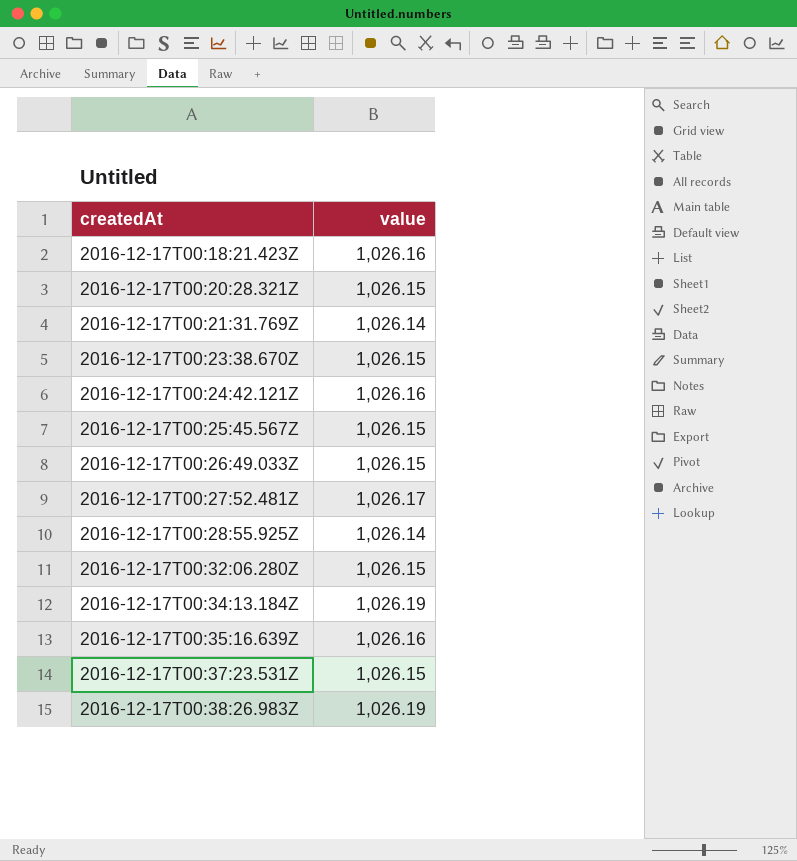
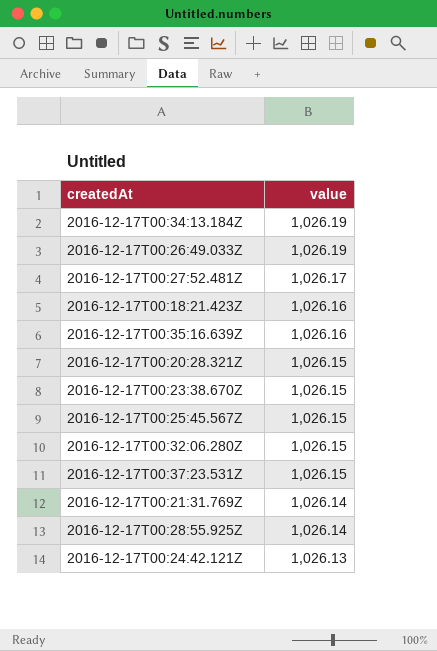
row order: createdAt ascending -> value descending
row 2016-12-17T00:38:26.983Z: 1,026.19 -> none
2016-12-17T00:26:49.033Z | value: 1,026.15 -> 1,026.19
2016-12-17T00:24:42.121Z | value: 1,026.16 -> 1,026.13

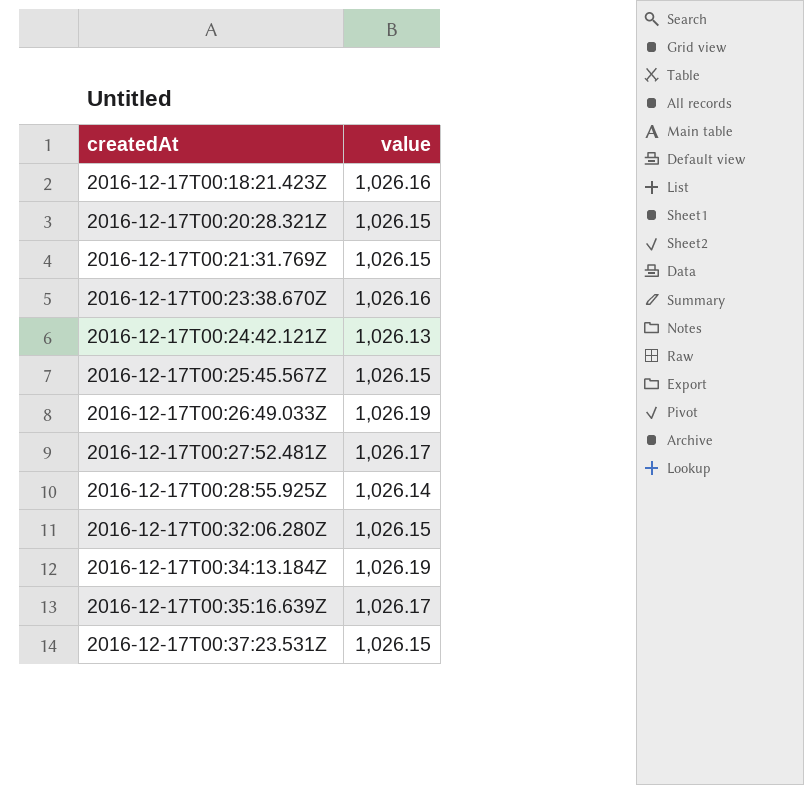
row order: value descending -> createdAt ascending
2016-12-17T00:21:31.769Z | value: 1,026.14 -> 1,026.15
2016-12-17T00:23:38.670Z | value: 1,026.15 -> 1,026.16
2016-12-17T00:35:16.639Z | value: 1,026.16 -> 1,026.17

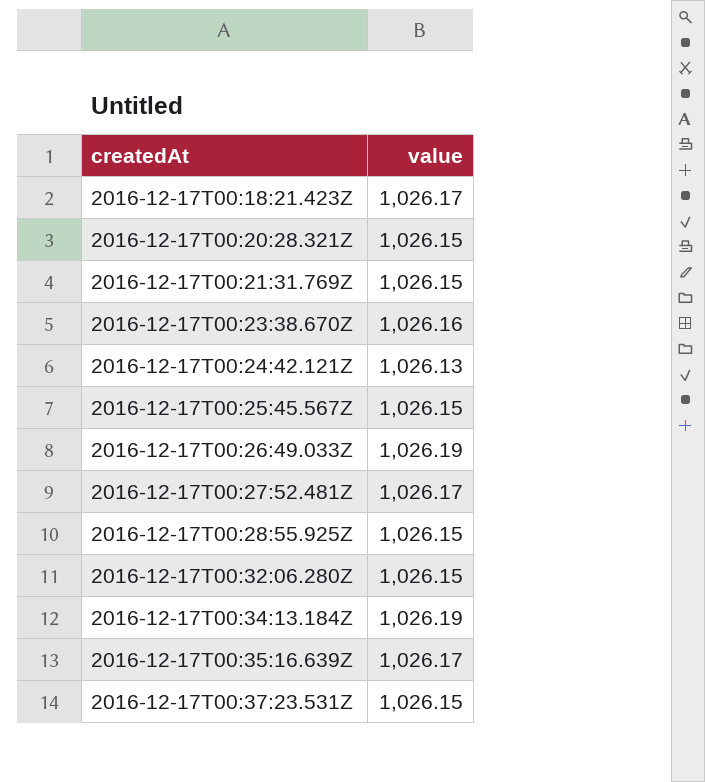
2016-12-17T00:18:21.423Z | value: 1,026.16 -> 1,026.17
2016-12-17T00:28:55.925Z | value: 1,026.14 -> 1,026.15

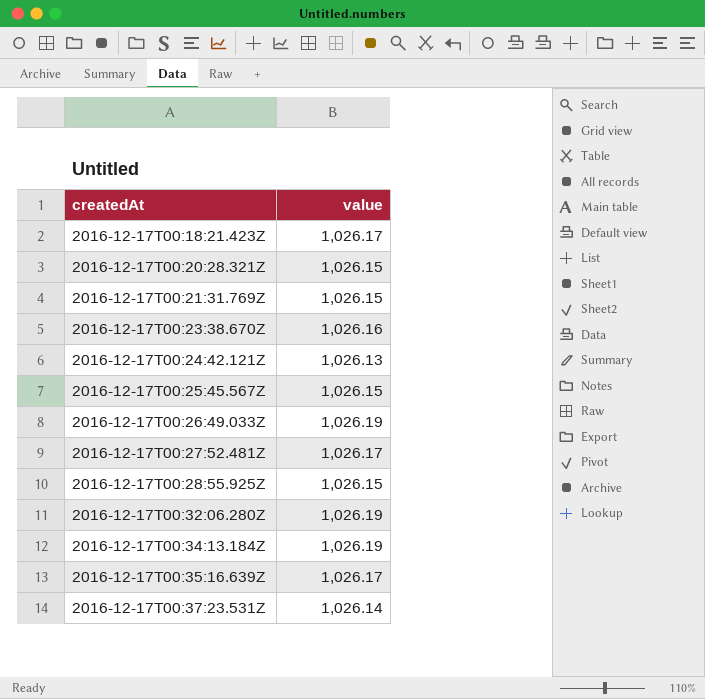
2016-12-17T00:32:06.280Z | value: 1,026.15 -> 1,026.19
2016-12-17T00:37:23.531Z | value: 1,026.15 -> 1,026.14

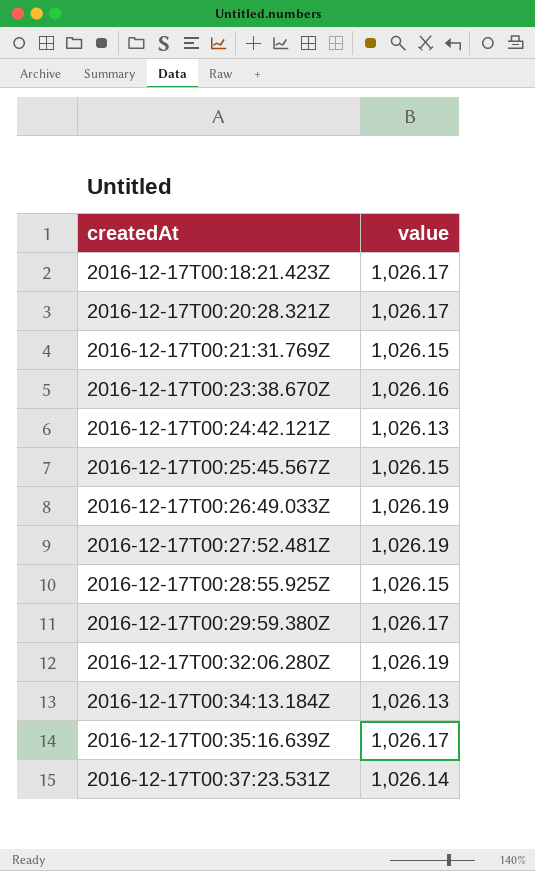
2016-12-17T00:20:28.321Z | value: 1,026.15 -> 1,026.17
2016-12-17T00:27:52.481Z | value: 1,026.17 -> 1,026.19
row 2016-12-17T00:29:59.380Z: none -> 1,026.17
2016-12-17T00:34:13.184Z | value: 1,026.19 -> 1,026.13

